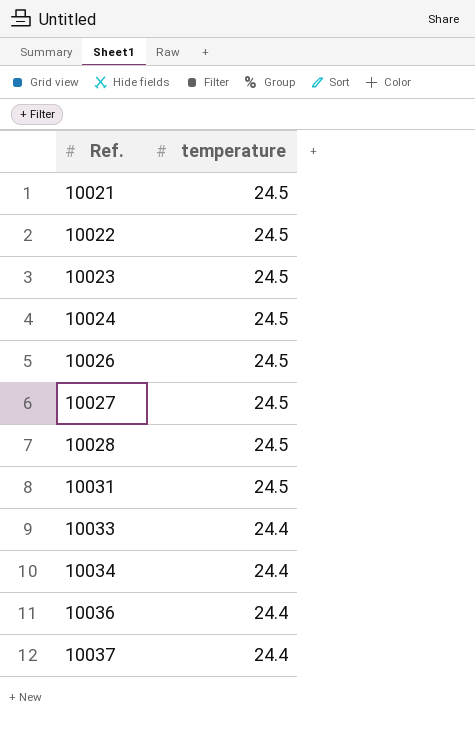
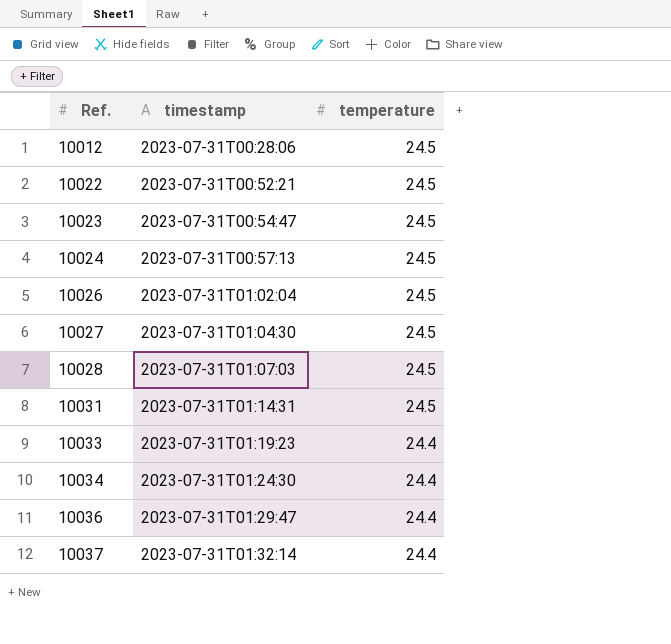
column timestamp | position: none -> 2
row 10021: 24.5 -> none
row 10012: none -> 2023-07-31T00:28:06 | 24.5

